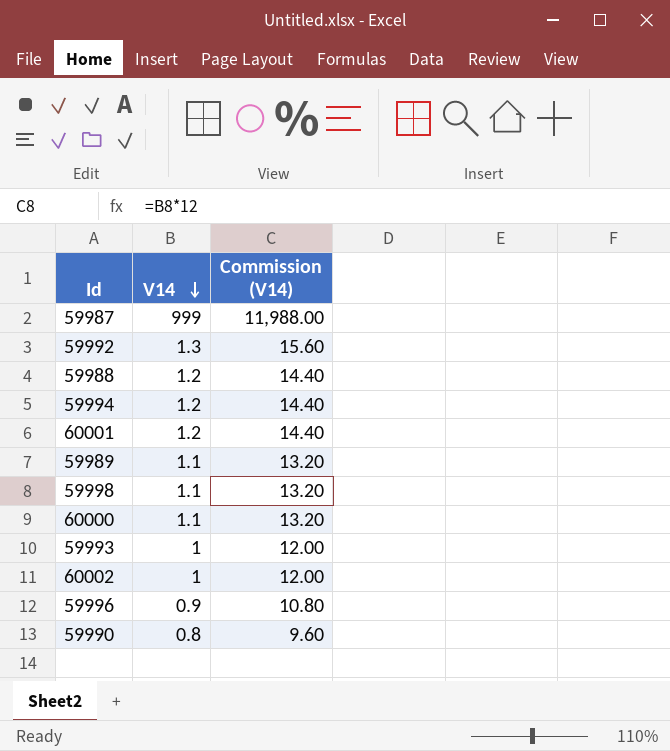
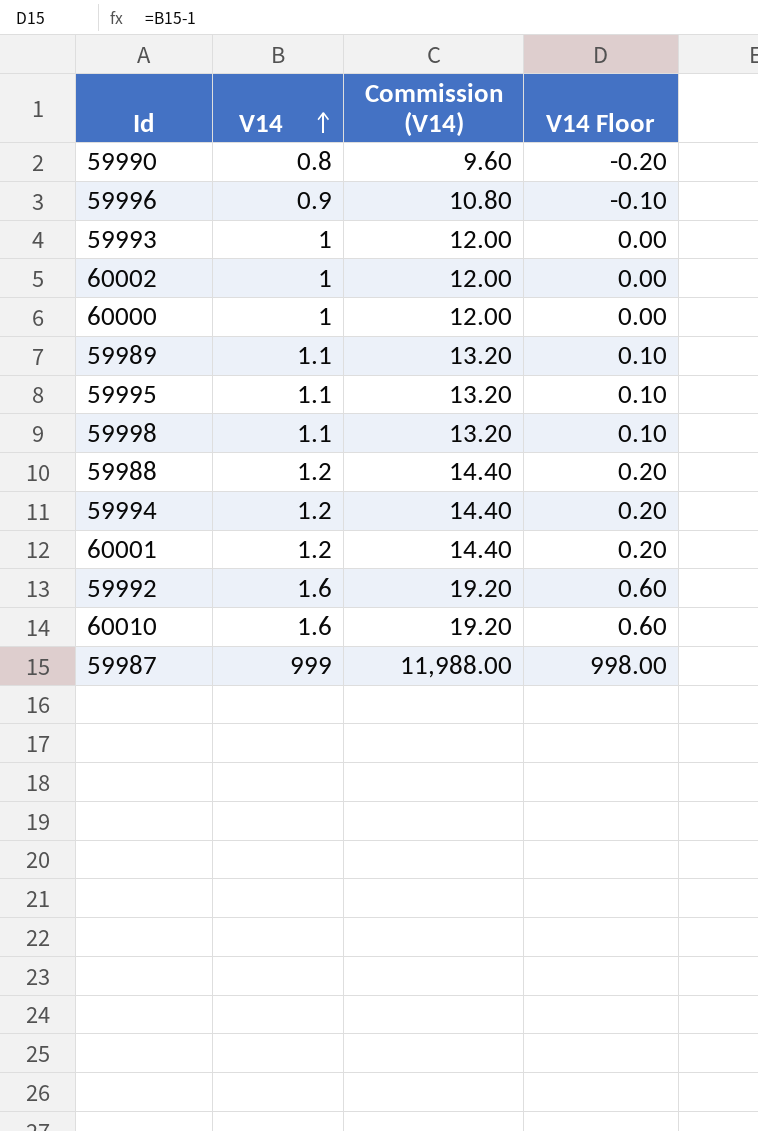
row order: V14 descending -> V14 ascending
column V14 Floor | formula: none -> [V14] - 1
60000 | V14: 1.1 -> 1
60000 | Commission (V14): 13.20 -> 12.00
row 59995: none -> 1.1 | 13.20 | 0.10
59992 | V14: 1.3 -> 1.6
59992 | Commission (V14): 15.60 -> 19.20
row 60010: none -> 1.6 | 19.20 | 0.60

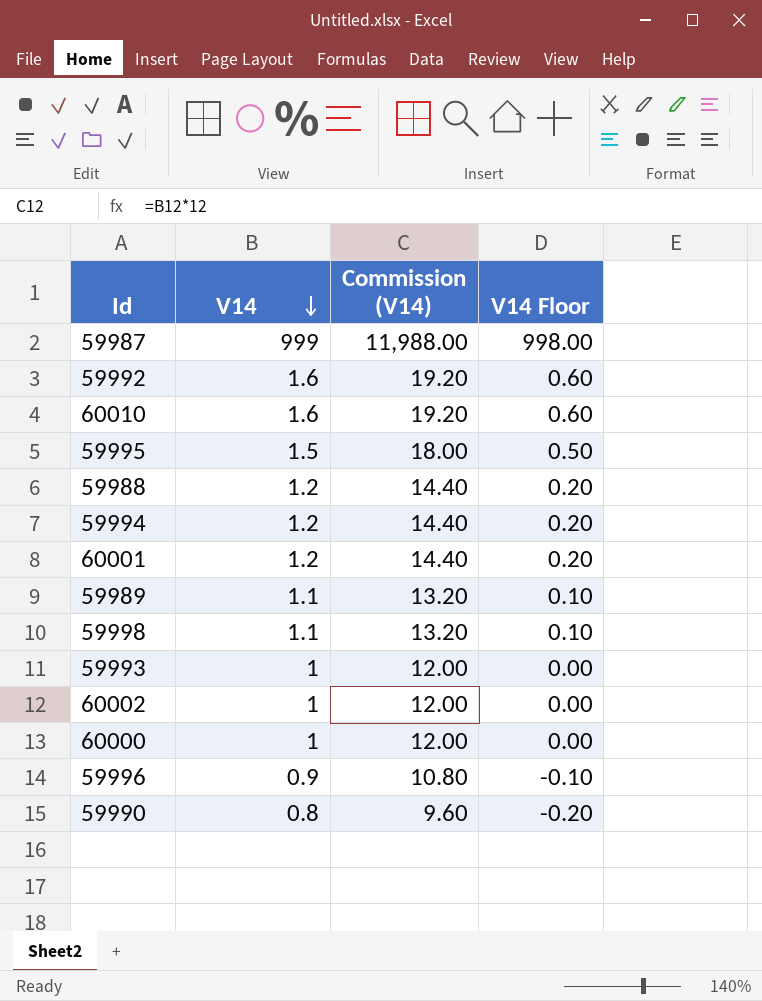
row order: V14 ascending -> V14 descending
59995 | V14: 1.1 -> 1.5
59995 | Commission (V14): 13.20 -> 18.00
59995 | V14 Floor: 0.10 -> 0.50

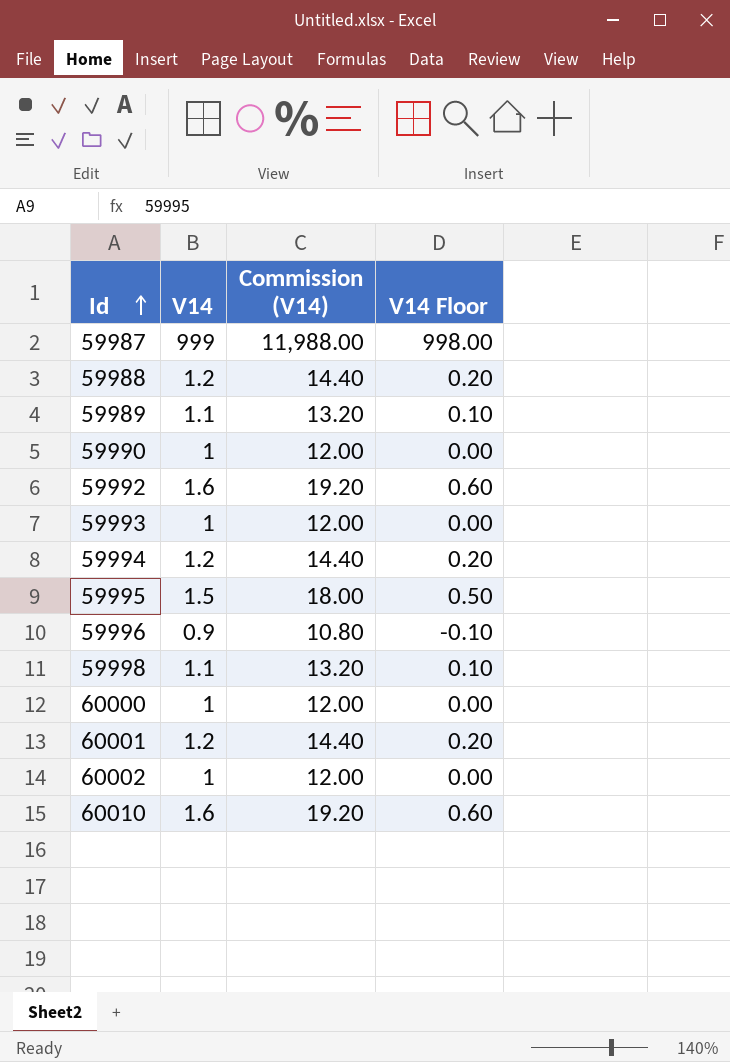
row order: V14 descending -> Id ascending
59990 | V14: 0.8 -> 1
59990 | Commission (V14): 9.60 -> 12.00
59990 | V14 Floor: -0.20 -> 0.00

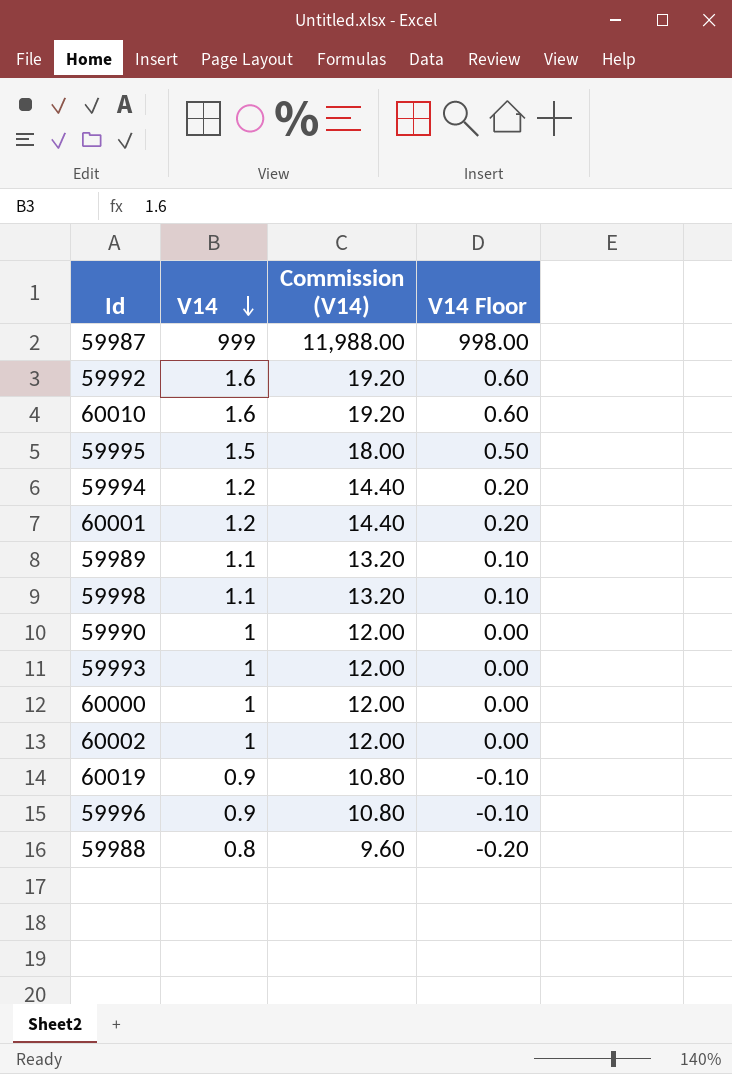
row order: Id ascending -> V14 descending
row 60019: none -> 0.9 | 10.80 | -0.10
59988 | V14: 1.2 -> 0.8
59988 | Commission (V14): 14.40 -> 9.60
59988 | V14 Floor: 0.20 -> -0.20

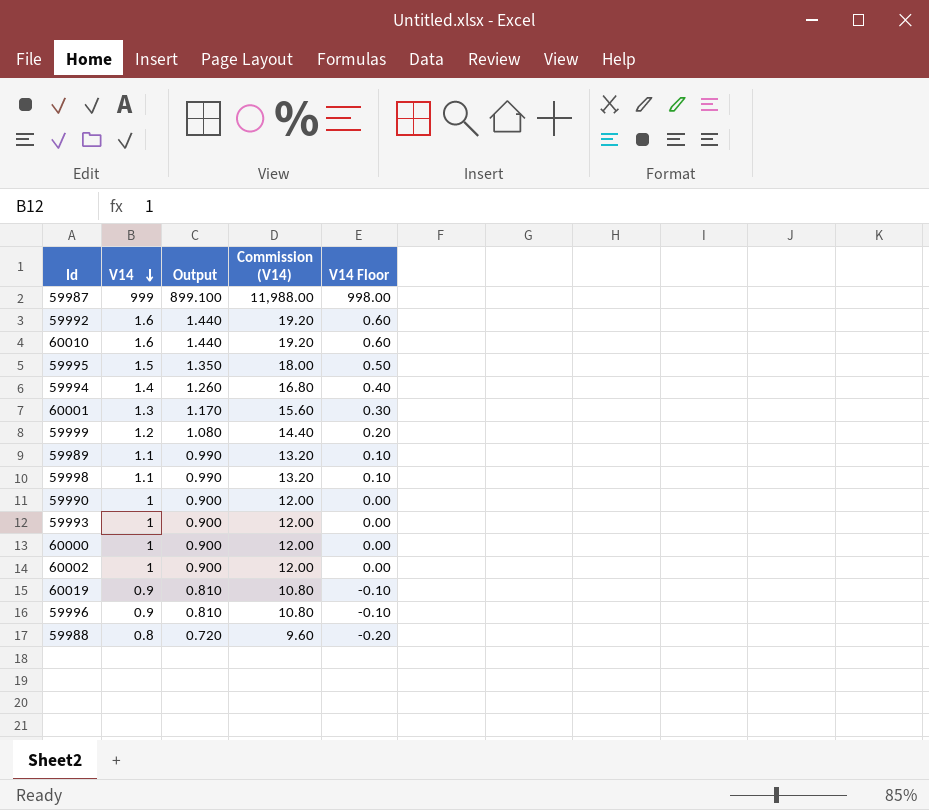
column Output | formula: none -> [V14] * 0.9
59994 | V14: 1.2 -> 1.4
59994 | Commission (V14): 14.40 -> 16.80
59994 | V14 Floor: 0.20 -> 0.40
60001 | V14: 1.2 -> 1.3
60001 | Commission (V14): 14.40 -> 15.60
60001 | V14 Floor: 0.20 -> 0.30
row 59999: none -> 1.2 | 1.080 | 14.40 | 0.20

